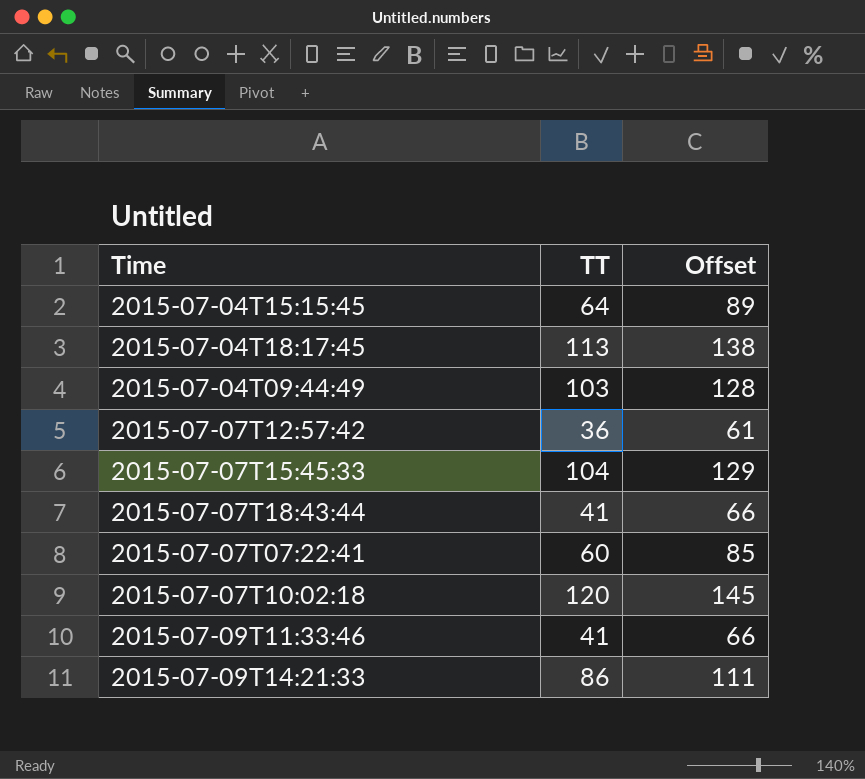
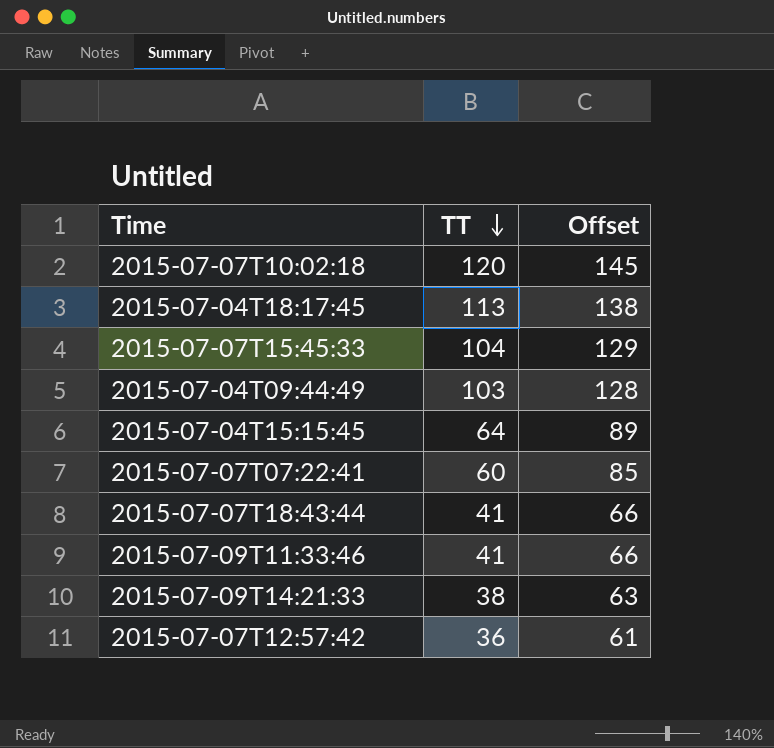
row order: none -> TT descending
2015-07-09T14:21:33 | TT: 86 -> 38
2015-07-09T14:21:33 | Offset: 111 -> 63

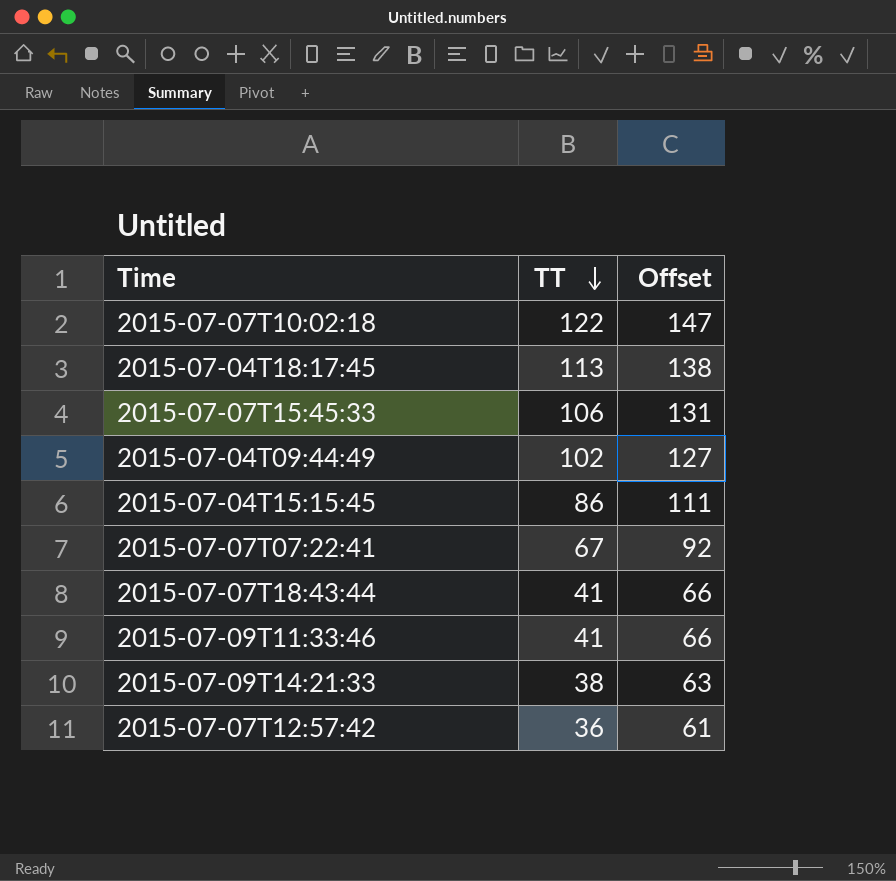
2015-07-07T10:02:18 | TT: 120 -> 122
2015-07-07T10:02:18 | Offset: 145 -> 147
2015-07-07T15:45:33 | TT: 104 -> 106
2015-07-07T15:45:33 | Offset: 129 -> 131
2015-07-04T09:44:49 | TT: 103 -> 102
2015-07-04T09:44:49 | Offset: 128 -> 127
2015-07-04T15:15:45 | TT: 64 -> 86
2015-07-04T15:15:45 | Offset: 89 -> 111
2015-07-07T07:22:41 | TT: 60 -> 67
2015-07-07T07:22:41 | Offset: 85 -> 92

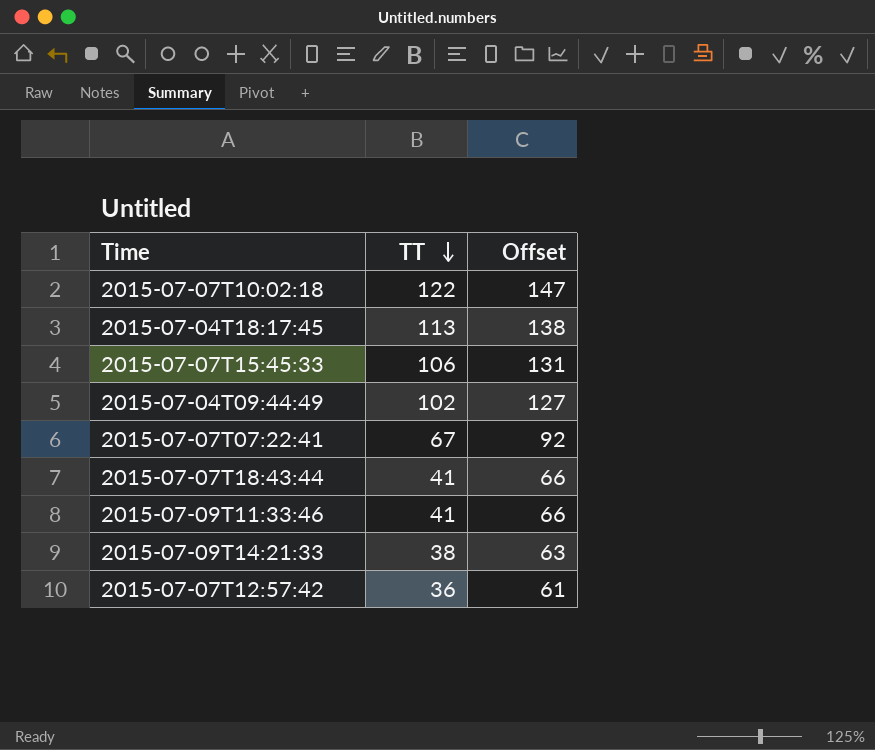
row 2015-07-04T15:15:45: 86 | 111 -> none

